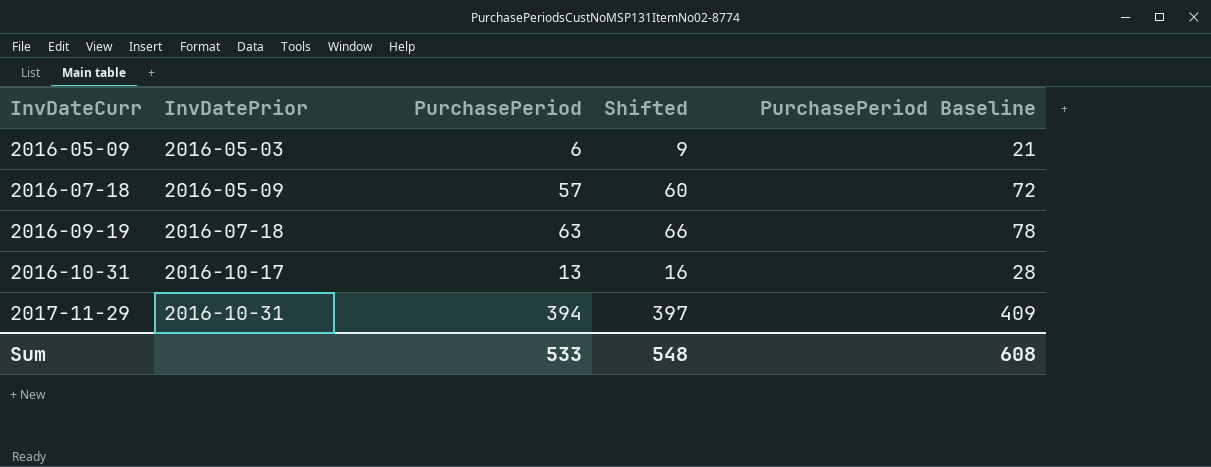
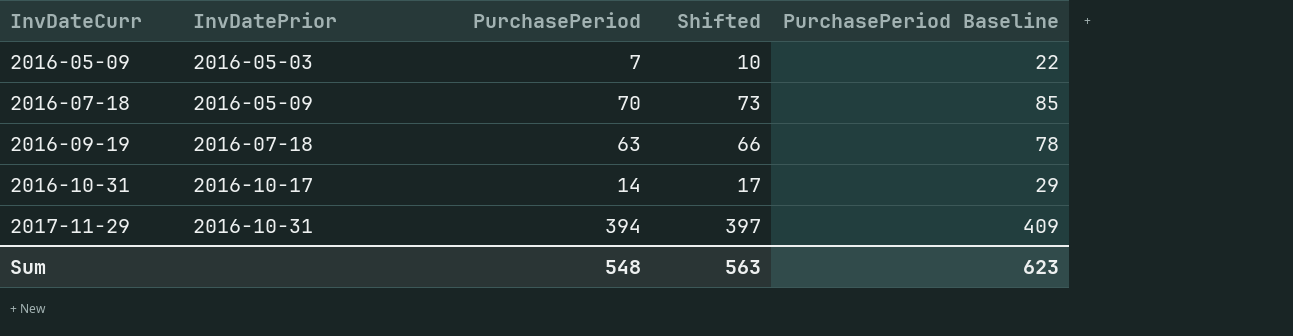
2016-05-09 | PurchasePeriod: 6 -> 7
2016-05-09 | Shifted: 9 -> 10
2016-05-09 | PurchasePeriod Baseline: 21 -> 22
2016-07-18 | PurchasePeriod: 57 -> 70
2016-07-18 | Shifted: 60 -> 73
2016-07-18 | PurchasePeriod Baseline: 72 -> 85
2016-10-31 | PurchasePeriod: 13 -> 14
2016-10-31 | Shifted: 16 -> 17
2016-10-31 | PurchasePeriod Baseline: 28 -> 29
Sum | PurchasePeriod: 533 -> 548
Sum | Shifted: 548 -> 563
Sum | PurchasePeriod Baseline: 608 -> 623

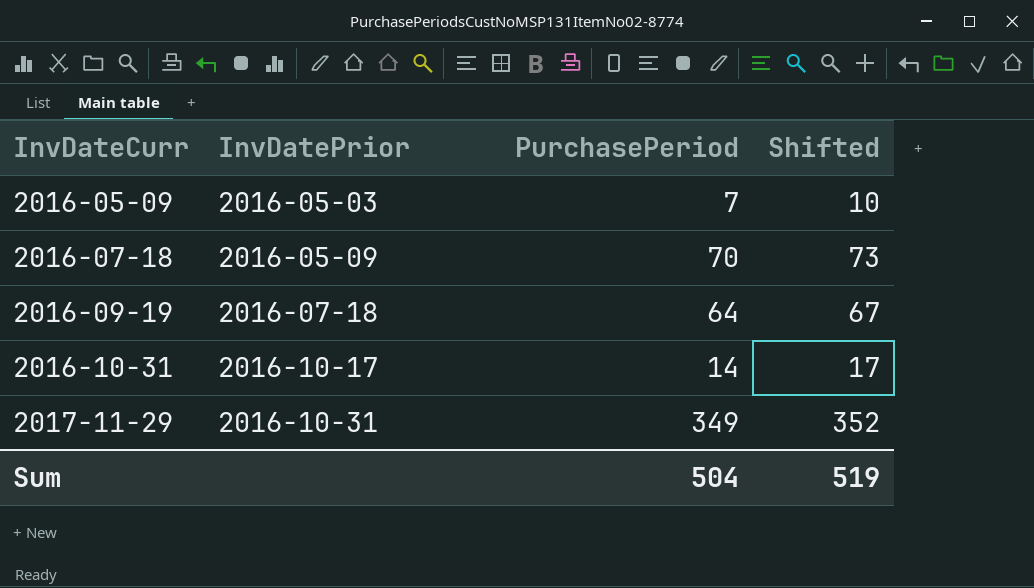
column PurchasePeriod Baseline | formula: [PurchasePeriod] + 15 -> none
2016-09-19 | PurchasePeriod: 63 -> 64
2016-09-19 | Shifted: 66 -> 67
2017-11-29 | PurchasePeriod: 394 -> 349
2017-11-29 | Shifted: 397 -> 352
Sum | PurchasePeriod: 548 -> 504
Sum | Shifted: 563 -> 519

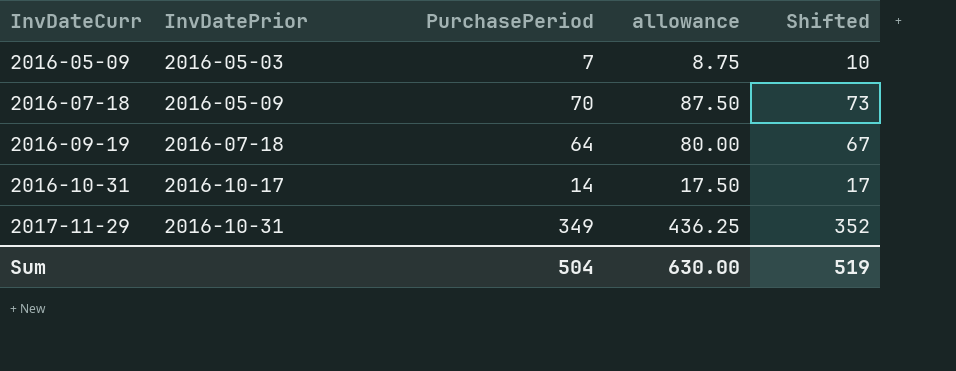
column allowance | formula: none -> [PurchasePeriod] * 1.25

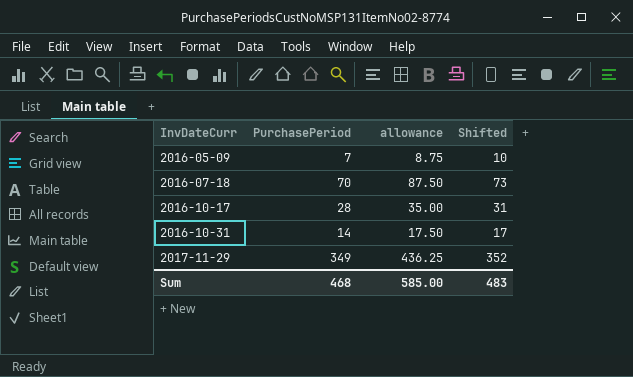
column InvDatePrior | position: 2 -> none
row 2016-09-19: 2016-07-18 | 64 | 80.00 | 67 -> none
row 2016-10-17: none -> 28 | 35.00 | 31
Sum | PurchasePeriod: 504 -> 468
Sum | allowance: 630.00 -> 585.00
Sum | Shifted: 519 -> 483

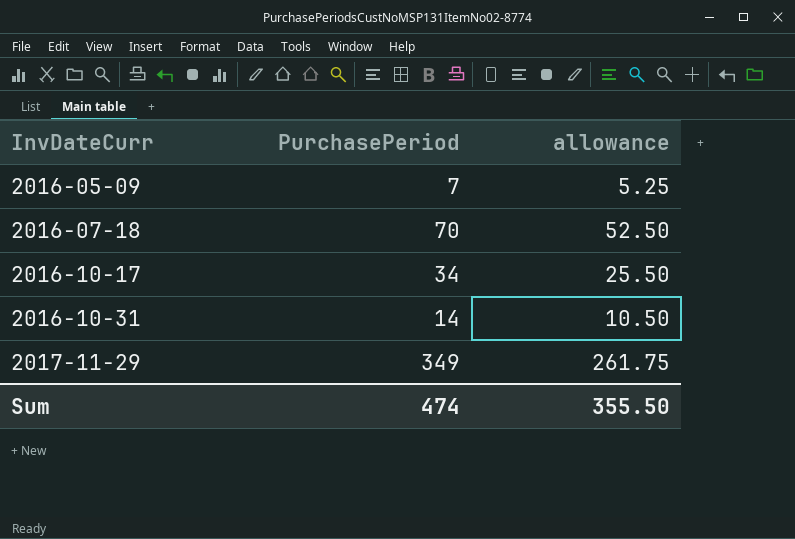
column Shifted | formula: [PurchasePeriod] + 3 -> none
column allowance | formula: [PurchasePeriod] * 1.25 -> [PurchasePeriod] * 0.75
2016-10-17 | PurchasePeriod: 28 -> 34
Sum | PurchasePeriod: 468 -> 474
Sum | allowance: 585.00 -> 355.50

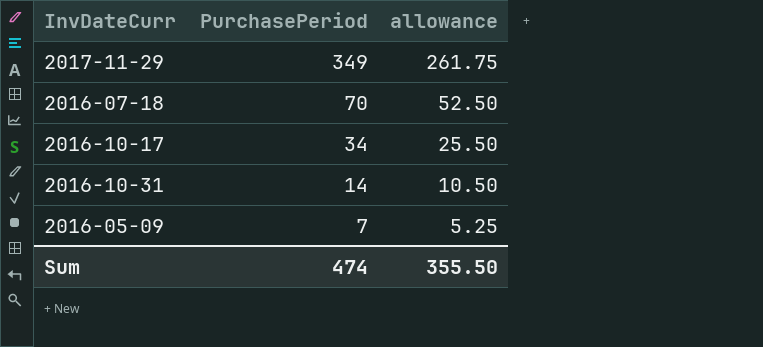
row order: InvDateCurr ascending -> PurchasePeriod descending

